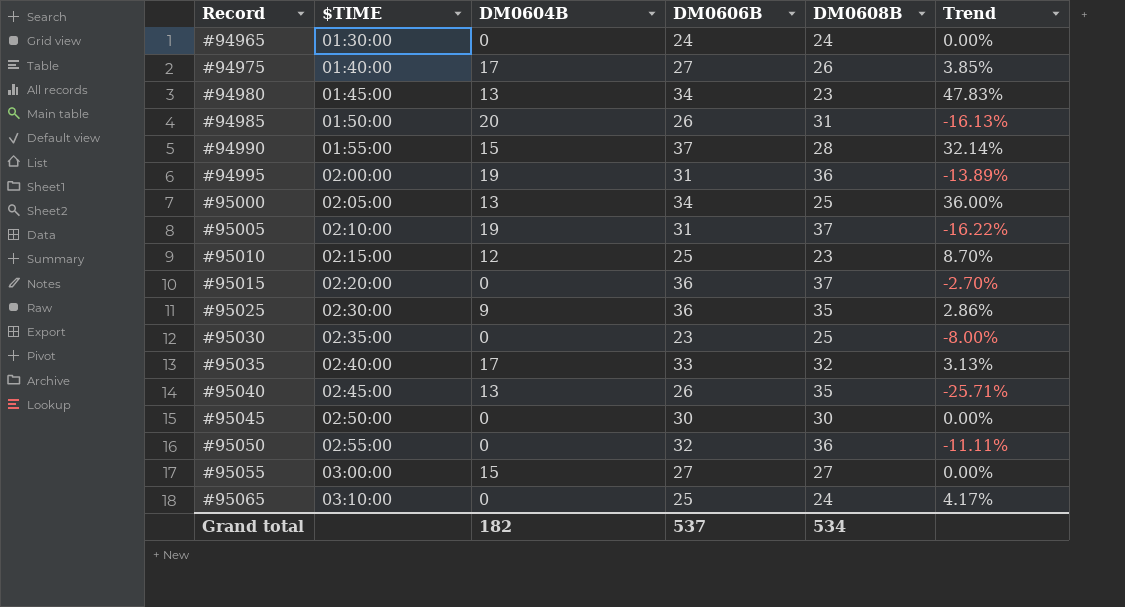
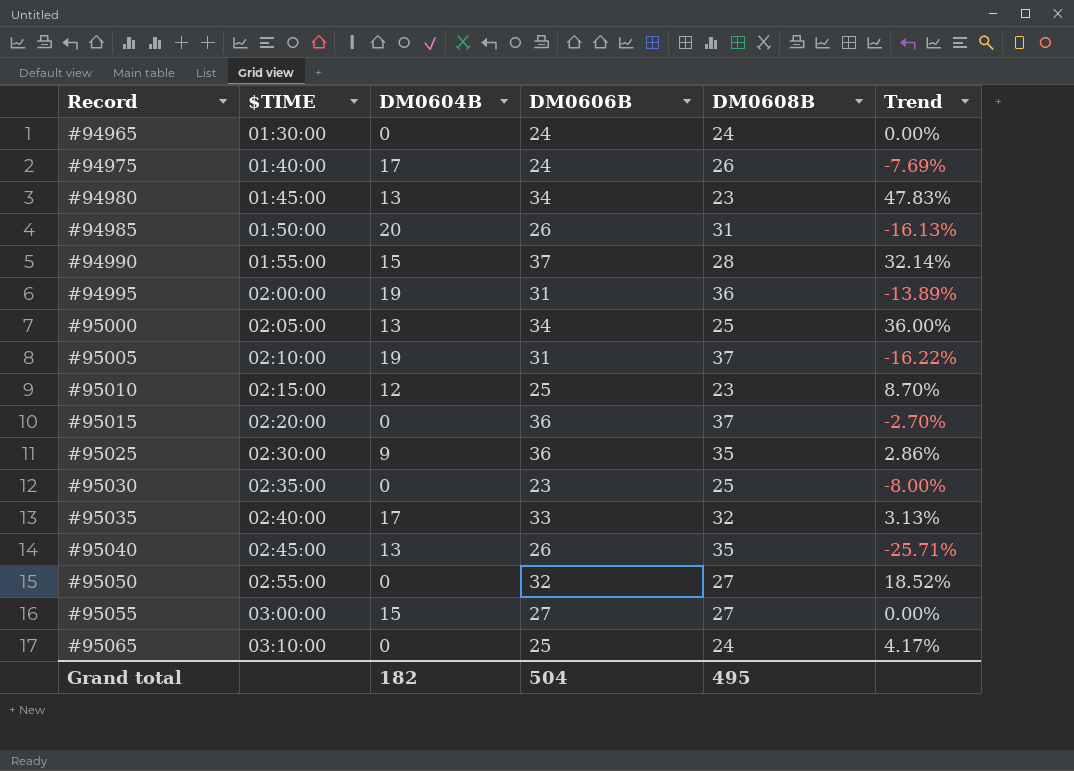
row #95045: 02:50:00 | 0 | 30 | 30 | 0.00% -> none
#94975 | DM0606B: 27 -> 24
#94975 | Trend: 3.85% -> -7.69%
#95050 | DM0608B: 36 -> 27
#95050 | Trend: -11.11% -> 18.52%
Grand total | DM0606B: 537 -> 504
Grand total | DM0608B: 534 -> 495

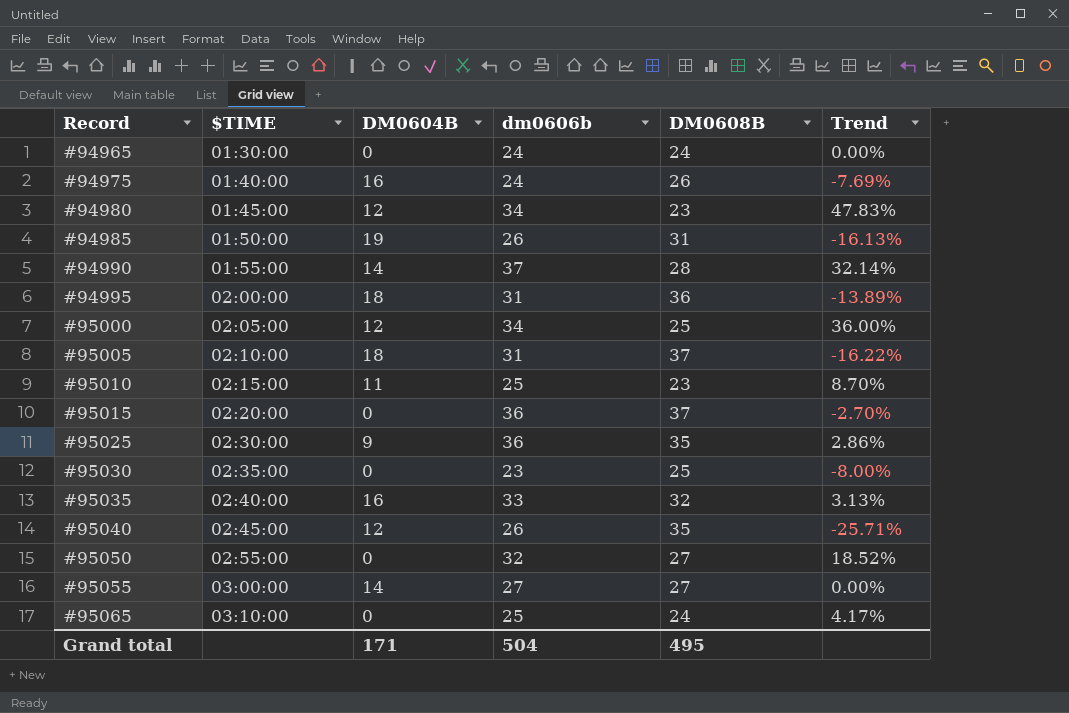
column name: DM0606B -> dm0606b
#94975 | DM0604B: 17 -> 16
#94980 | DM0604B: 13 -> 12
#94985 | DM0604B: 20 -> 19
#94990 | DM0604B: 15 -> 14
#94995 | DM0604B: 19 -> 18
#95000 | DM0604B: 13 -> 12
#95005 | DM0604B: 19 -> 18
#95010 | DM0604B: 12 -> 11
#95035 | DM0604B: 17 -> 16
#95040 | DM0604B: 13 -> 12
#95055 | DM0604B: 15 -> 14
Grand total | DM0604B: 182 -> 171

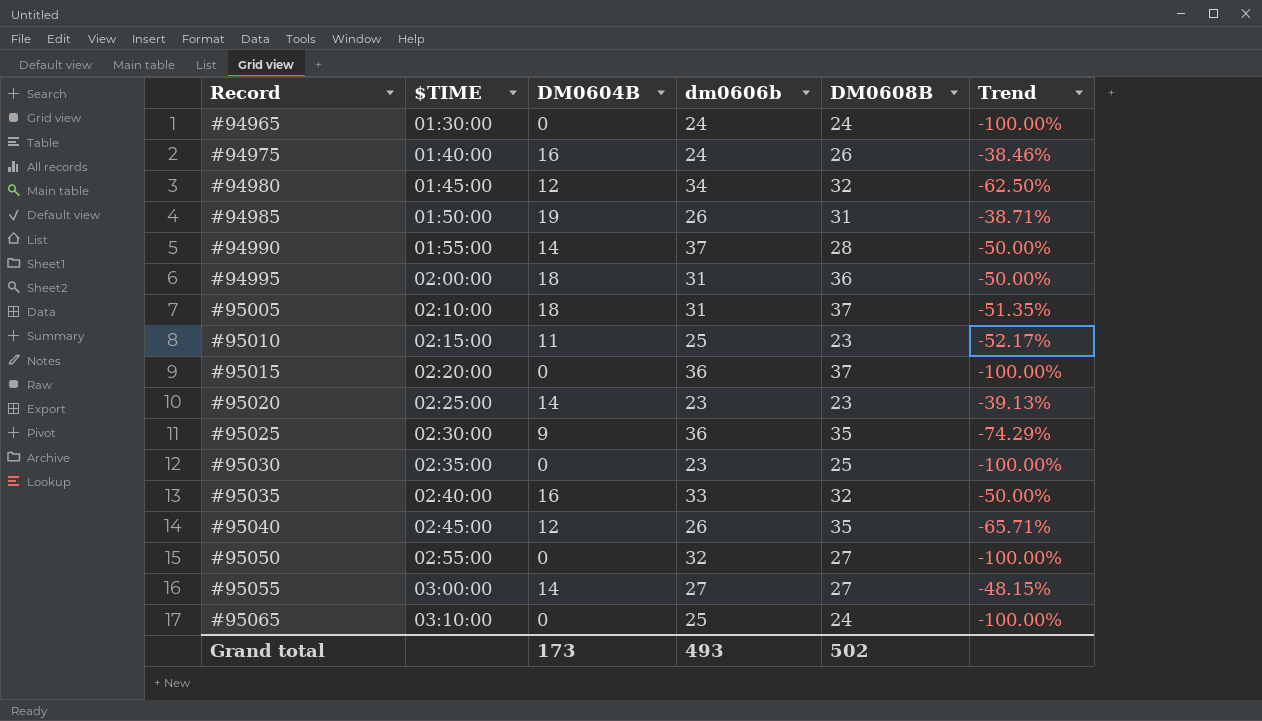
column Trend | formula: ([dm0606b] - [DM0608B]) / [DM0608B] -> ([DM0604B] - [DM0608B]) / [DM0608B]
row #95000: 02:05:00 | 12 | 34 | 25 | 36.00% -> none
#94980 | DM0608B: 23 -> 32
row #95020: none -> 02:25:00 | 14 | 23 | 23 | -39.13%
Grand total | DM0604B: 171 -> 173
Grand total | dm0606b: 504 -> 493
Grand total | DM0608B: 495 -> 502

